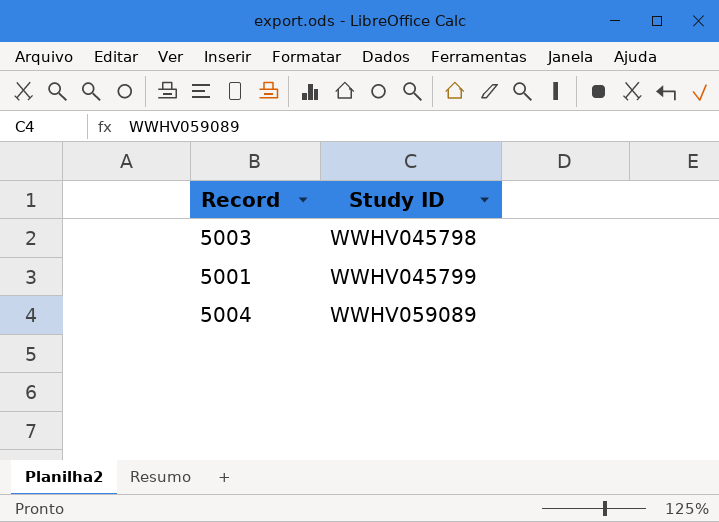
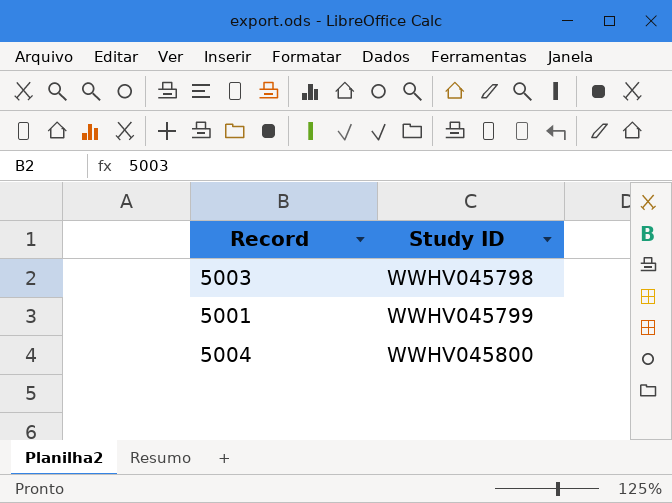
5004 | Study ID: WWHV059089 -> WWHV045800

